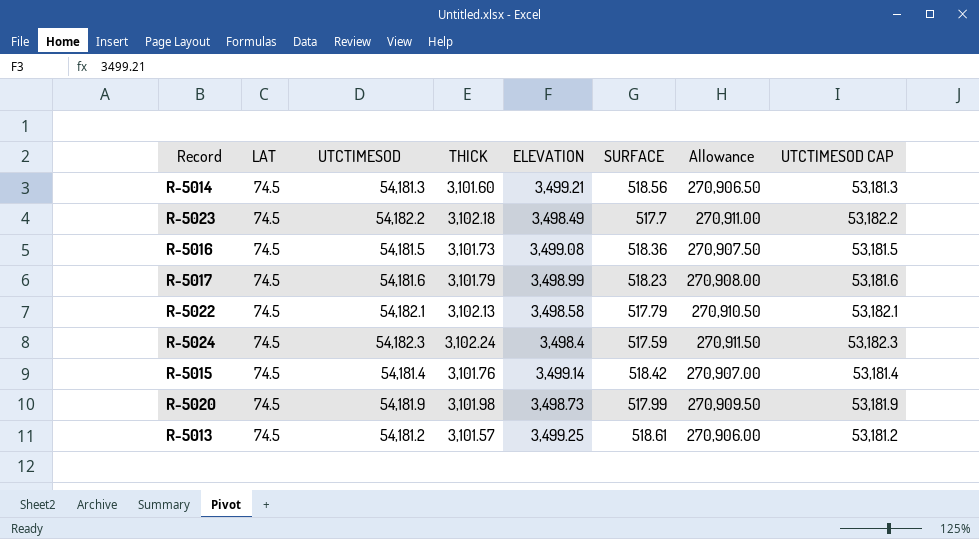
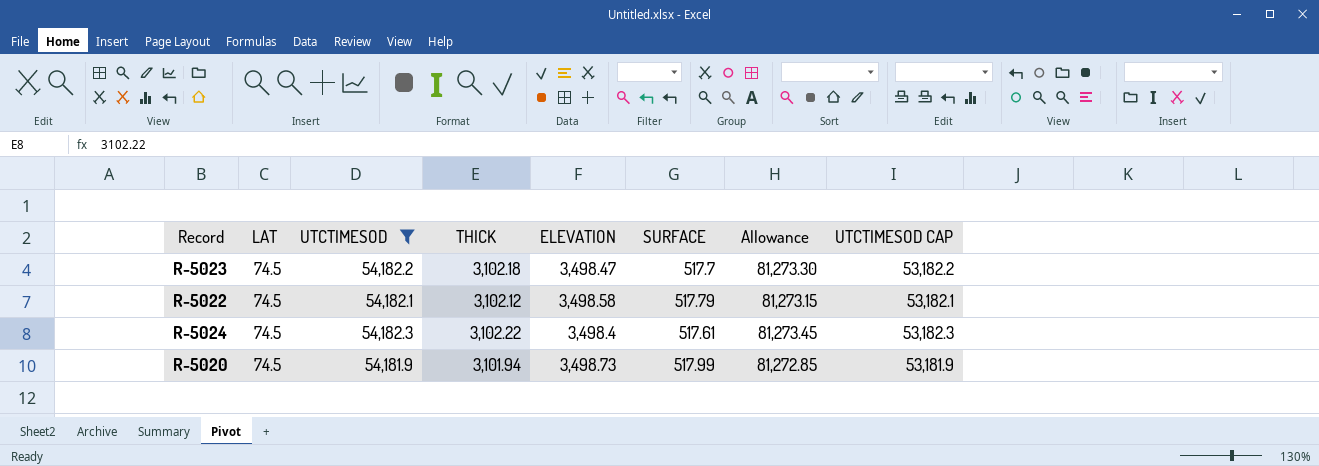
filter: none -> UTCTIMESOD >= 54,181.9
column Allowance | formula: [UTCTIMESOD] * 5 -> [UTCTIMESOD] * 1.5
R-5023 | ELEVATION: 3,498.49 -> 3,498.47
R-5022 | THICK: 3,102.13 -> 3,102.12
R-5024 | THICK: 3,102.24 -> 3,102.22
R-5024 | SURFACE: 517.59 -> 517.61
R-5020 | THICK: 3,101.98 -> 3,101.94

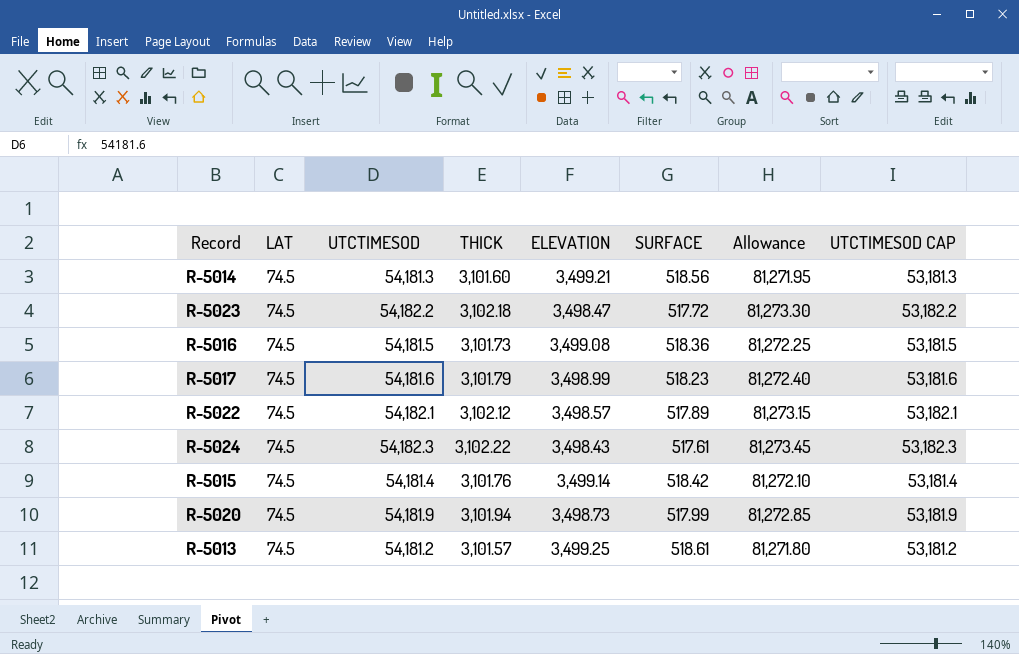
filter: UTCTIMESOD >= 54,181.9 -> none
R-5023 | SURFACE: 517.7 -> 517.72
R-5022 | ELEVATION: 3,498.58 -> 3,498.57
R-5022 | SURFACE: 517.79 -> 517.89
R-5024 | ELEVATION: 3,498.4 -> 3,498.43

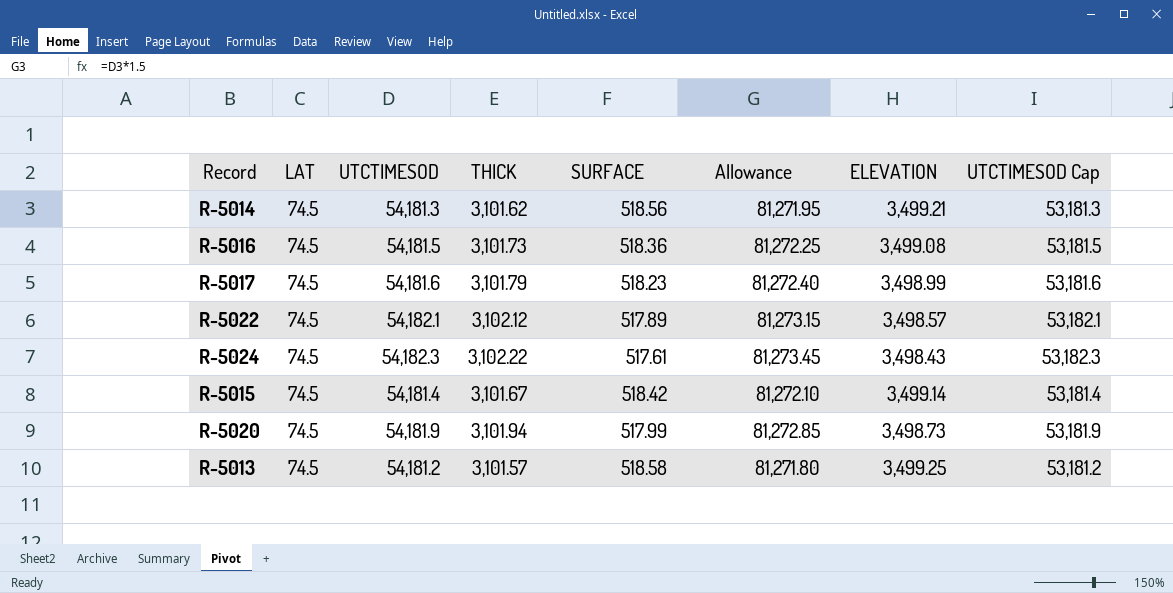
column ELEVATION | position: 5 -> 7
column name: UTCTIMESOD CAP -> UTCTIMESOD Cap
row R-5023: 74.5 | 54,182.2 | 3,102.18 | 3,498.47 | 517.72 | 81,273.30 | 53,182.2 -> none
R-5014 | THICK: 3,101.60 -> 3,101.62
R-5015 | THICK: 3,101.76 -> 3,101.67
R-5013 | SURFACE: 518.61 -> 518.58

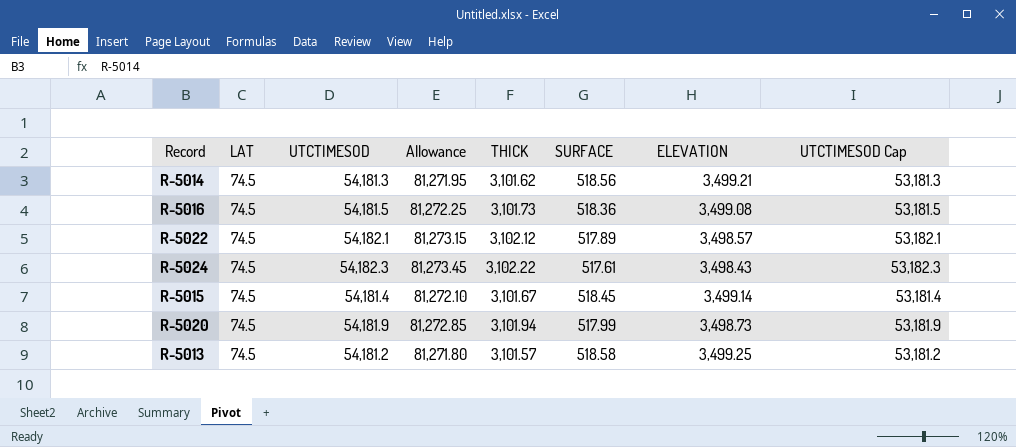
column Allowance | position: 6 -> 4
row R-5017: 74.5 | 54,181.6 | 3,101.79 | 518.23 | 81,272.40 | 3,498.99 | 53,181.6 -> none
R-5015 | SURFACE: 518.42 -> 518.45

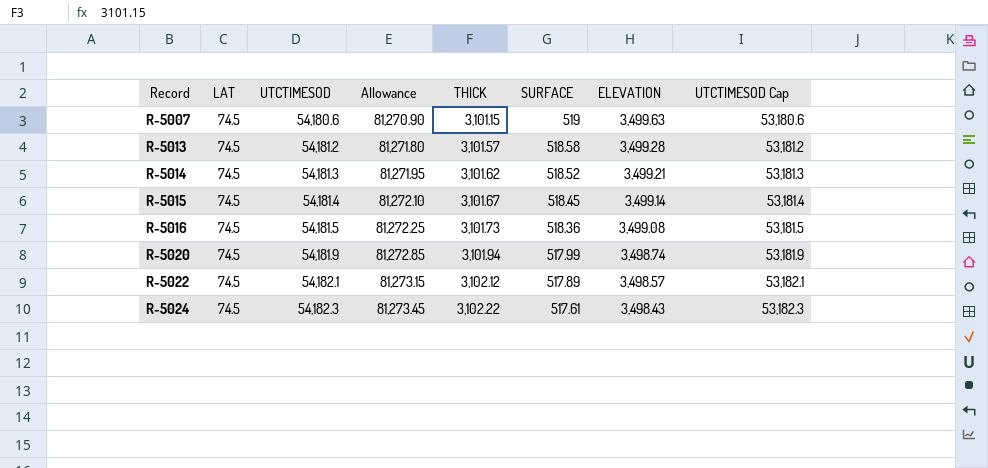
row order: none -> Record ascending
row R-5007: none -> 74.5 | 54,180.6 | 81,270.90 | 3,101.15 | 519 | 3,499.63 | 53,180.6
R-5013 | ELEVATION: 3,499.25 -> 3,499.28
R-5014 | SURFACE: 518.56 -> 518.52
R-5020 | ELEVATION: 3,498.73 -> 3,498.74

